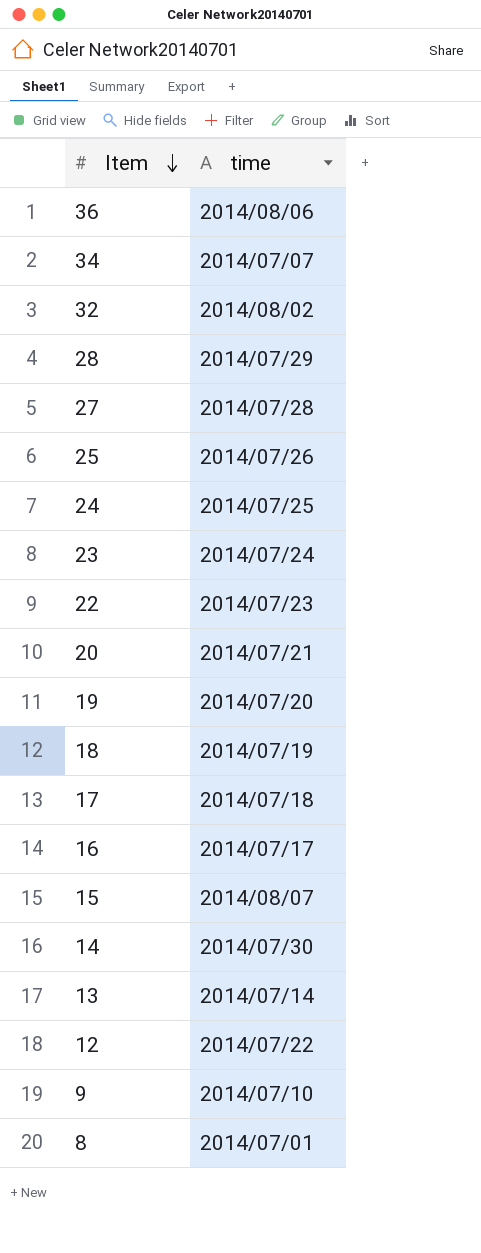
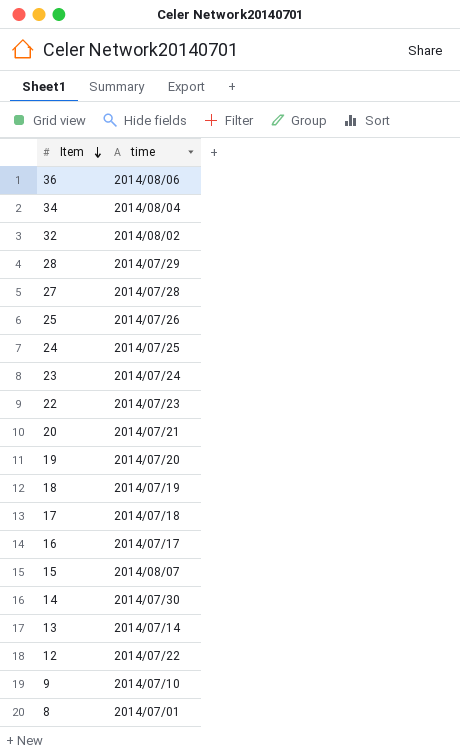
34 | time: 2014/07/07 -> 2014/08/04

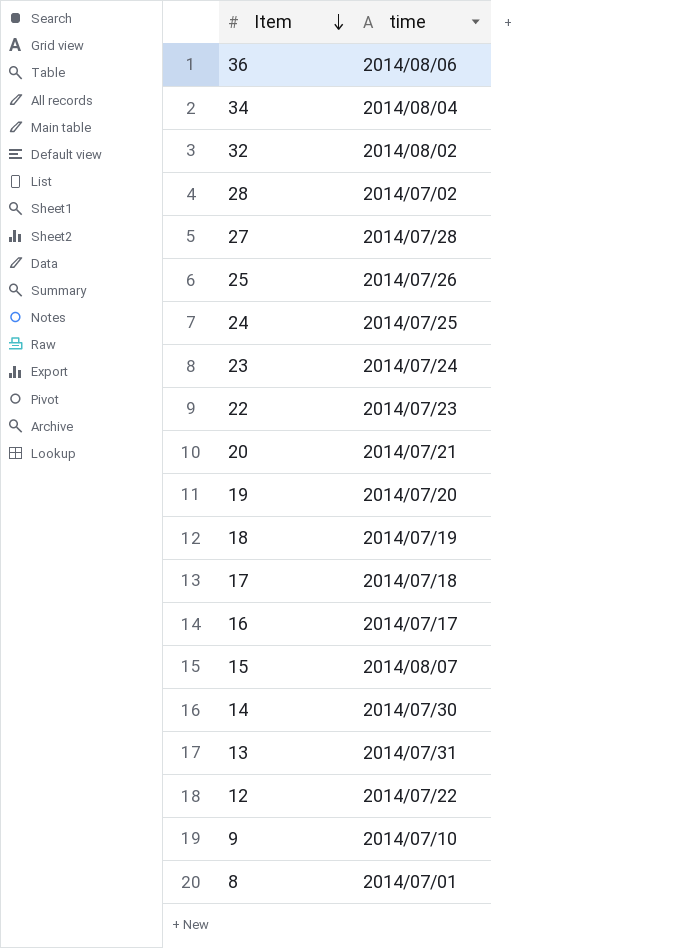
28 | time: 2014/07/29 -> 2014/07/02
13 | time: 2014/07/14 -> 2014/07/31

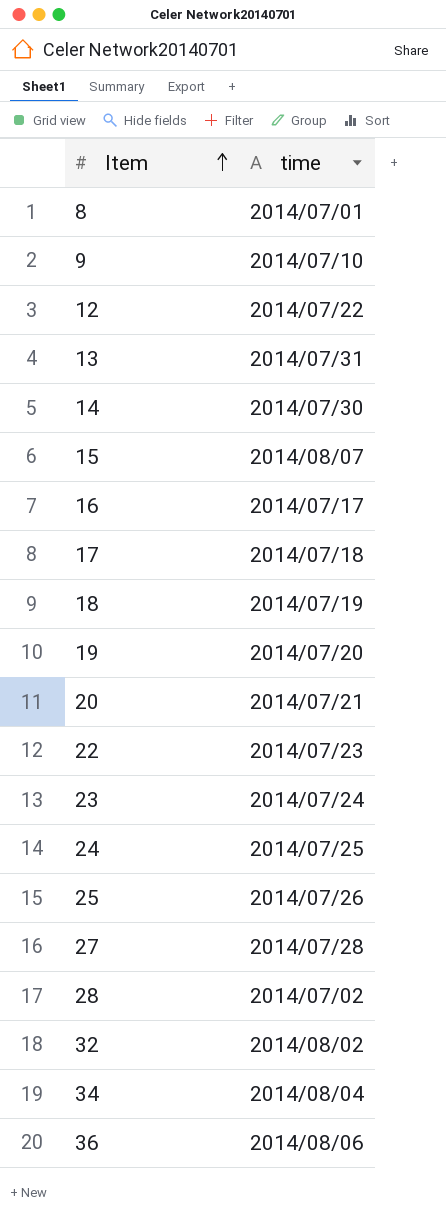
row order: Item descending -> Item ascending

